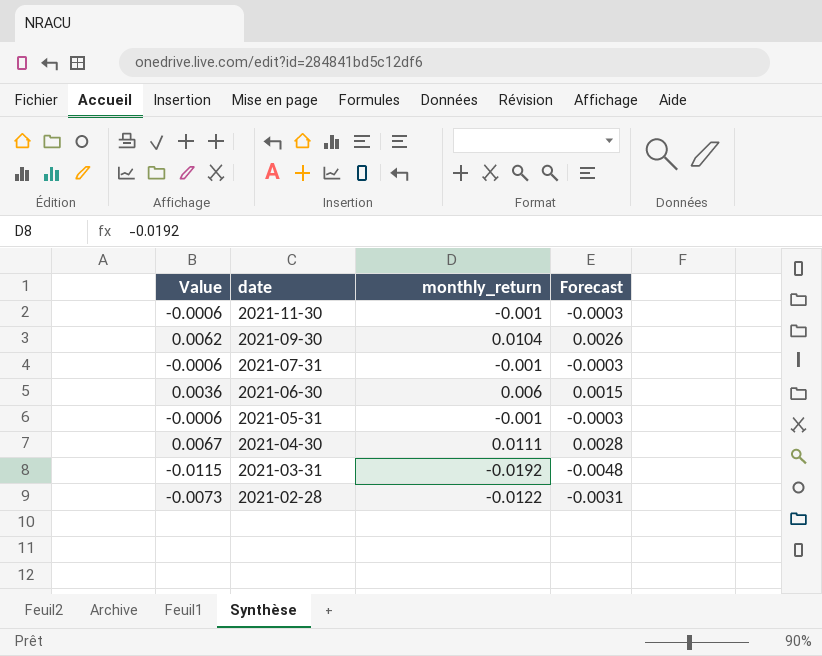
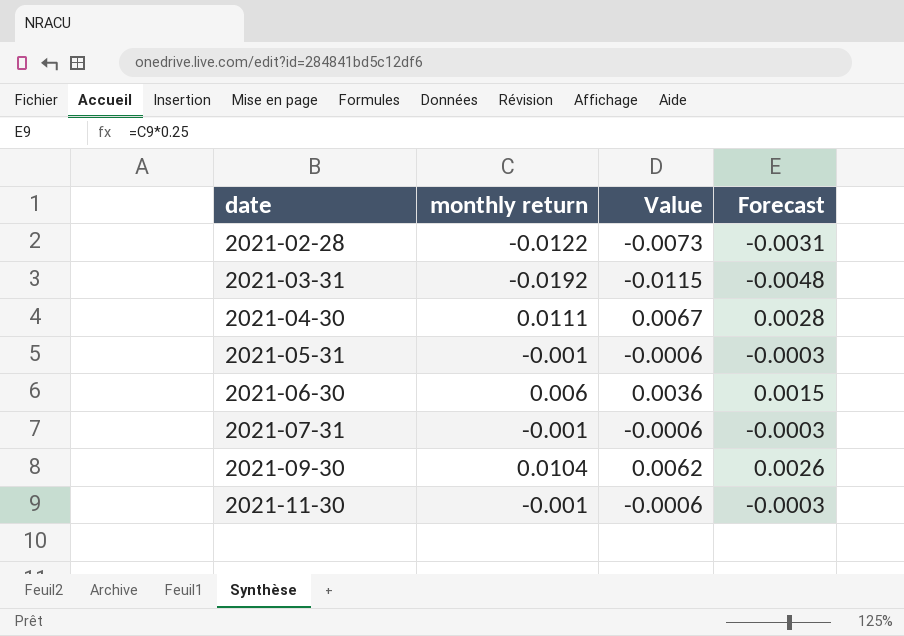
row order: date descending -> date ascending
column name: monthly_return -> monthly return
column Value | position: 1 -> 3

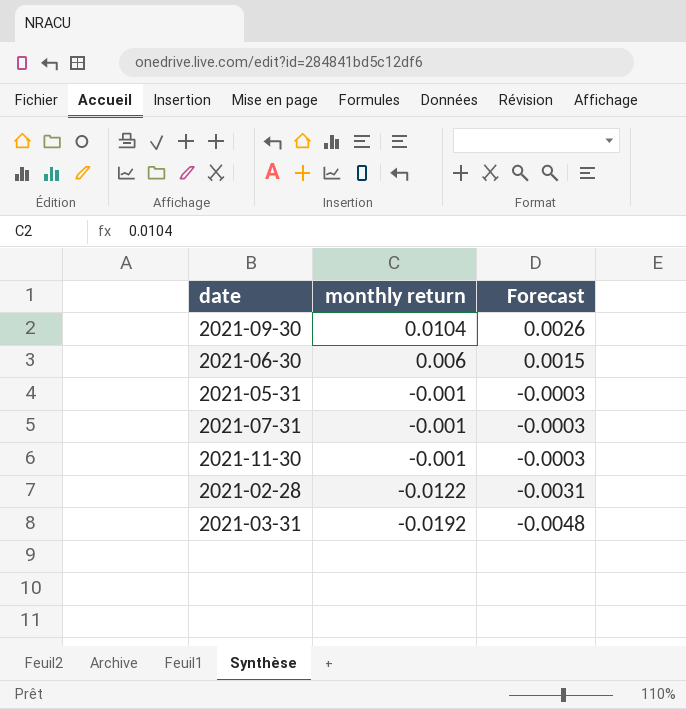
row order: date ascending -> monthly return descending
column Value | formula: [monthly return] * 0.6 -> none
row 2021-04-30: 0.0111 | 0.0067 | 0.0028 -> none

